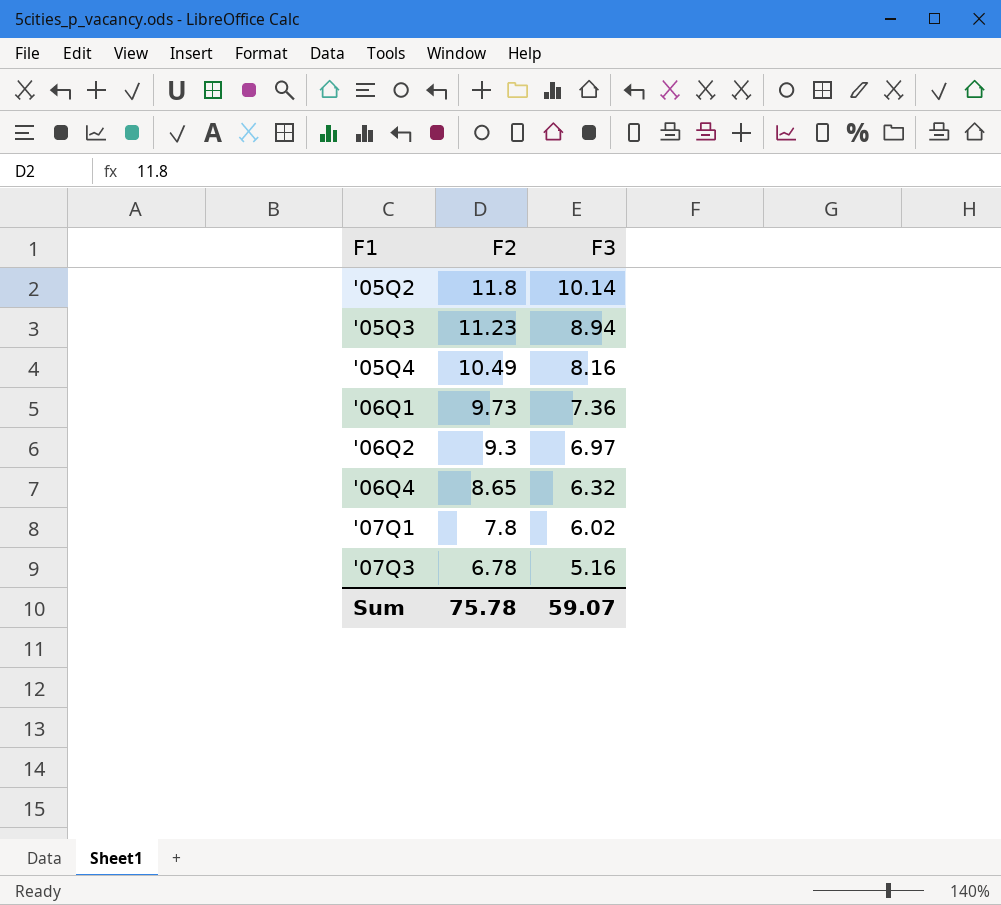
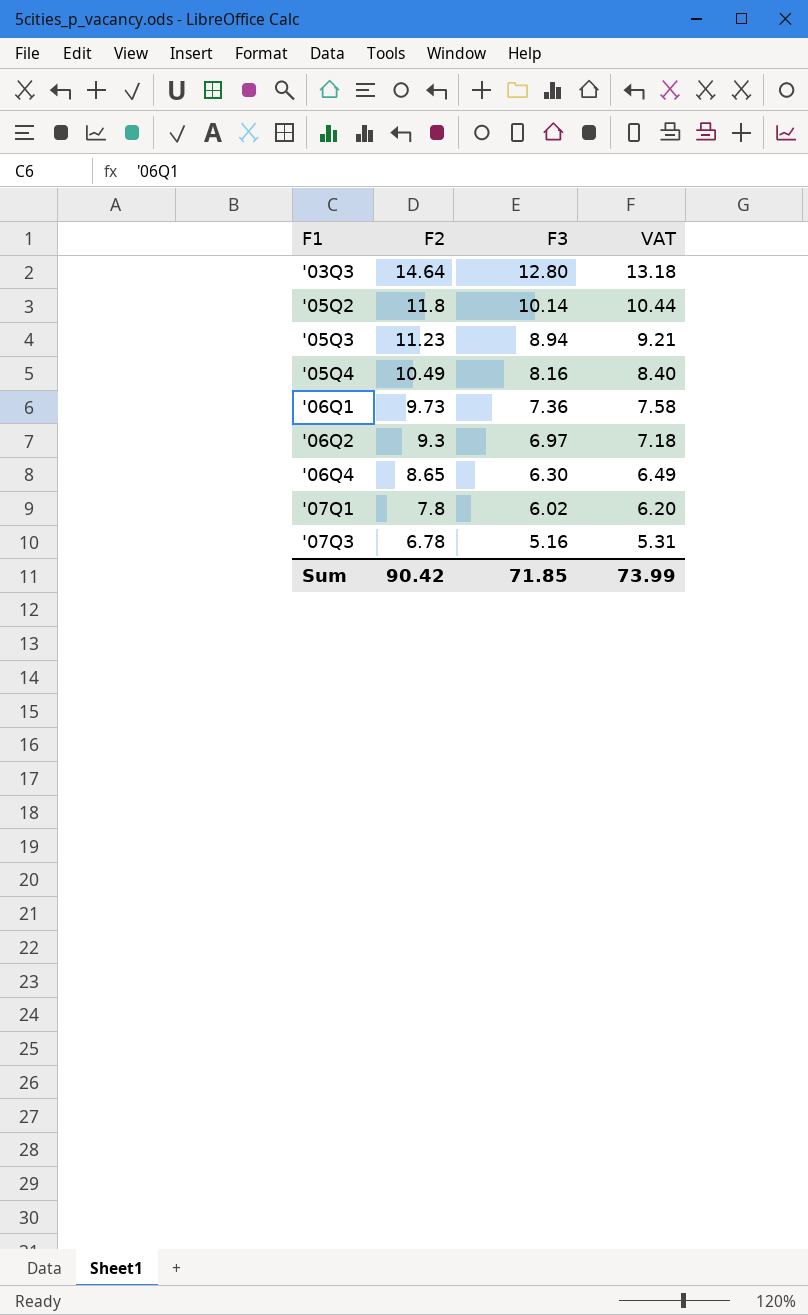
column VAT | formula: none -> [F3] * 1.03
row '03Q3: none -> 14.64 | 12.80 | 13.18
'06Q4 | F3: 6.32 -> 6.30
Sum | F2: 75.78 -> 90.42
Sum | F3: 59.07 -> 71.85

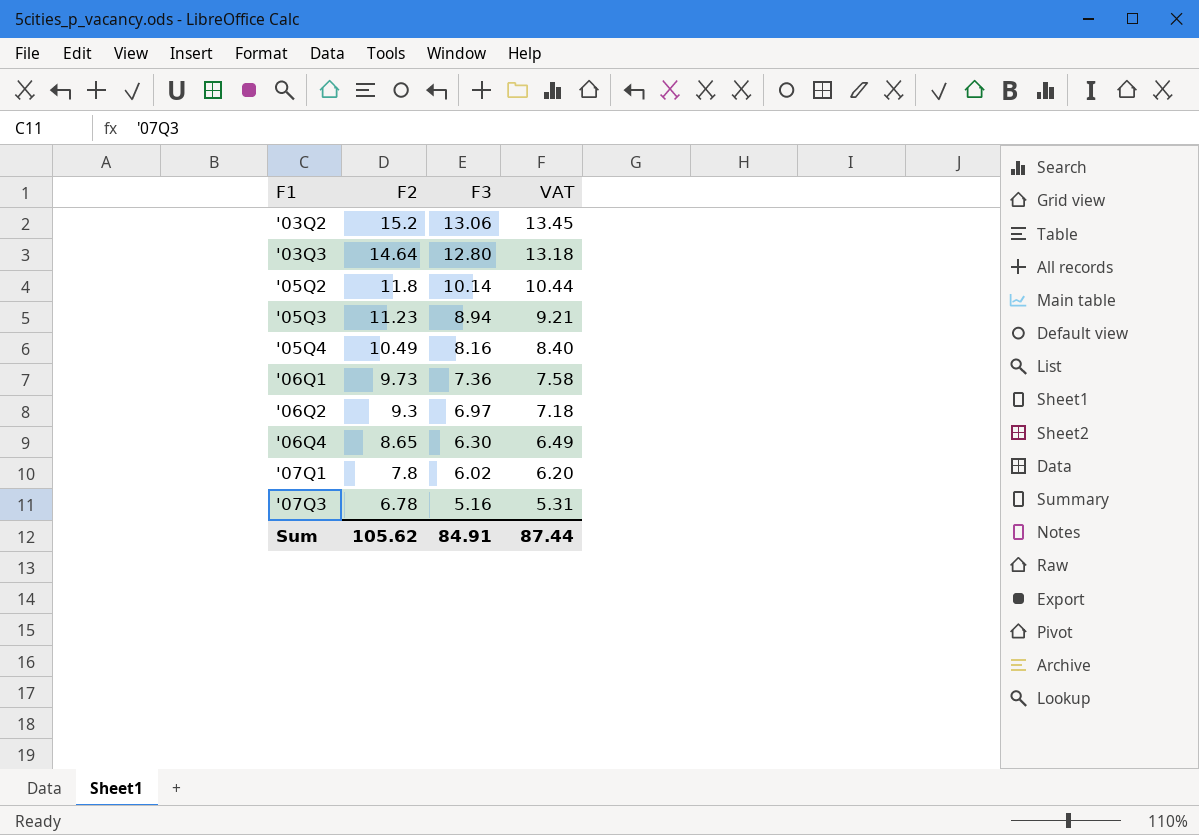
row '03Q2: none -> 15.2 | 13.06 | 13.45
Sum | F2: 90.42 -> 105.62
Sum | F3: 71.85 -> 84.91
Sum | VAT: 73.99 -> 87.44

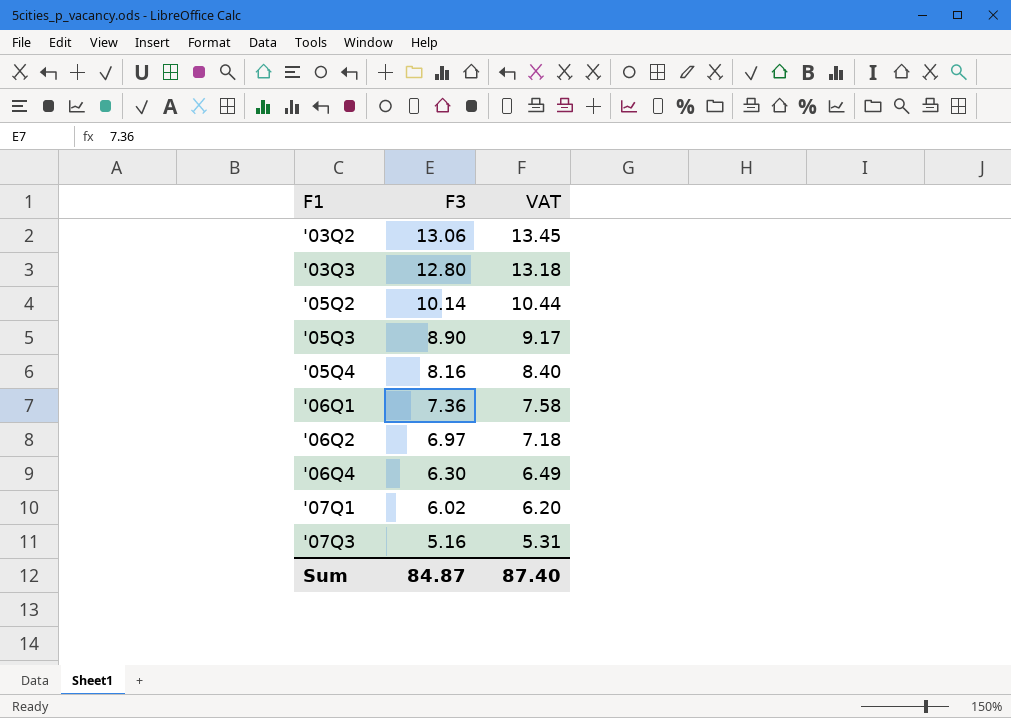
column F2 | position: 2 -> none
'05Q3 | F3: 8.94 -> 8.90
'05Q3 | VAT: 9.21 -> 9.17
Sum | F3: 84.91 -> 84.87
Sum | VAT: 87.44 -> 87.40

